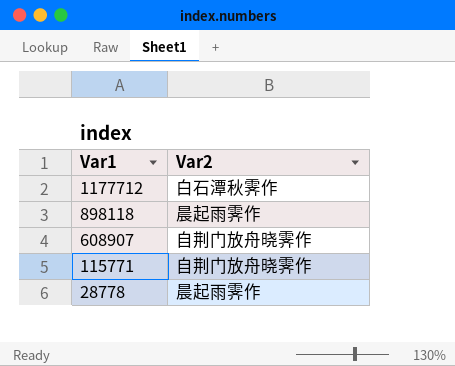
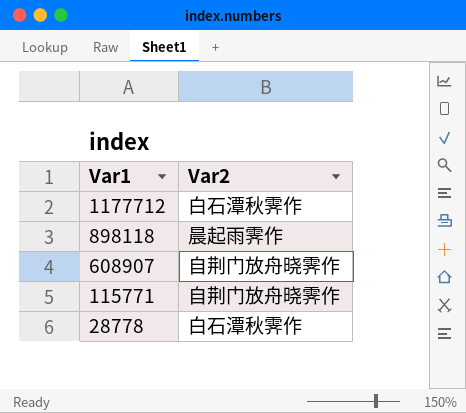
28778 | Var2: 晨起雨霁作 -> 白石潭秋霁作

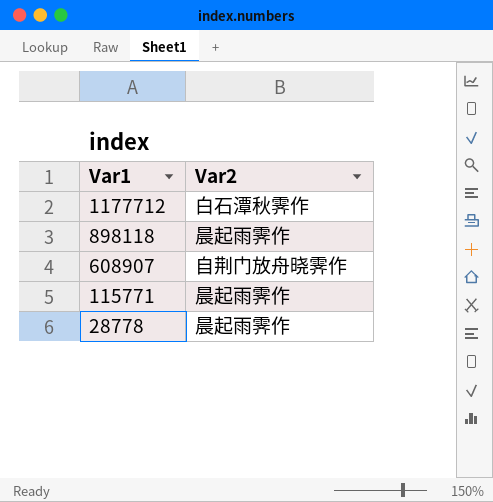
115771 | Var2: 自荆门放舟晓霁作 -> 晨起雨霁作
28778 | Var2: 白石潭秋霁作 -> 晨起雨霁作

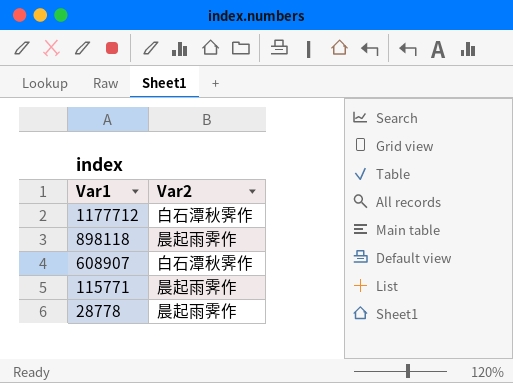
608907 | Var2: 自荆门放舟晓霁作 -> 白石潭秋霁作

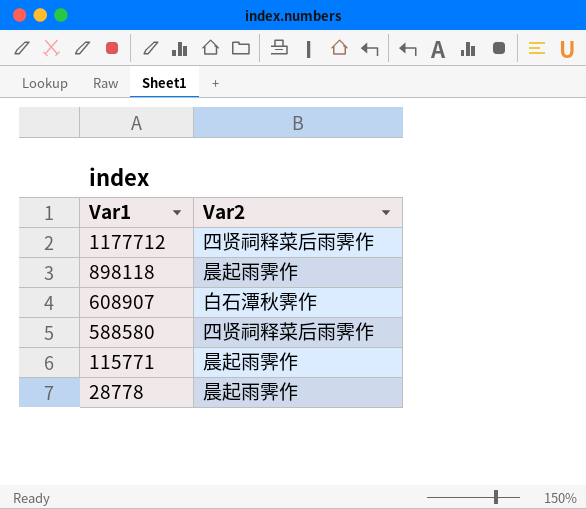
1177712 | Var2: 白石潭秋霁作 -> 四贤祠释菜后雨霁作
row 588580: none -> 四贤祠释菜后雨霁作

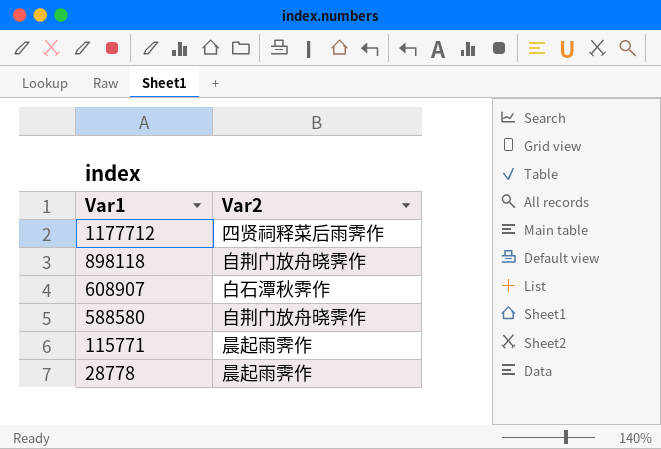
898118 | Var2: 晨起雨霁作 -> 自荆门放舟晓霁作
588580 | Var2: 四贤祠释菜后雨霁作 -> 自荆门放舟晓霁作

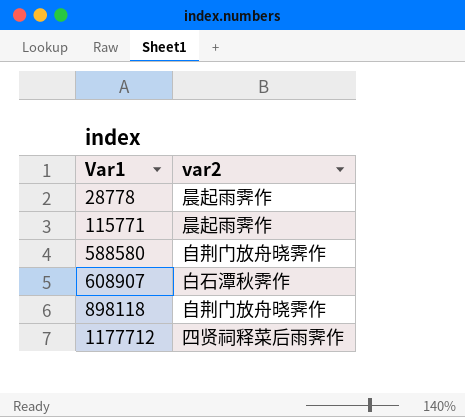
row order: Var1 descending -> Var1 ascending
column name: Var2 -> var2

